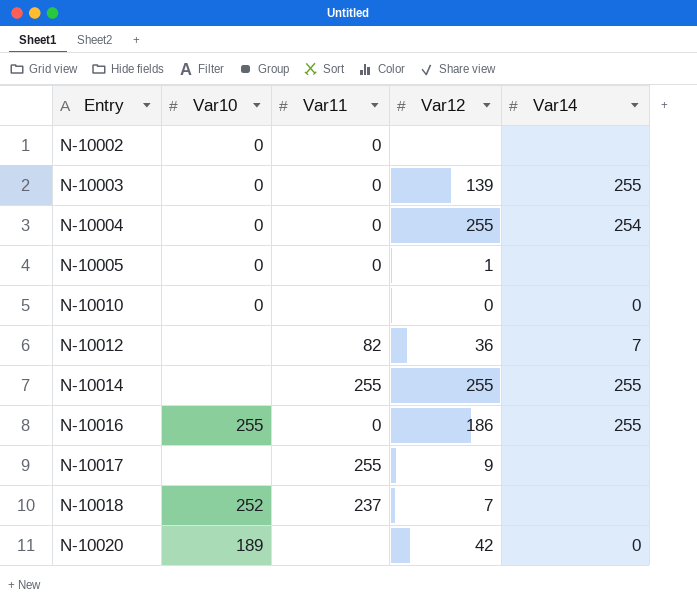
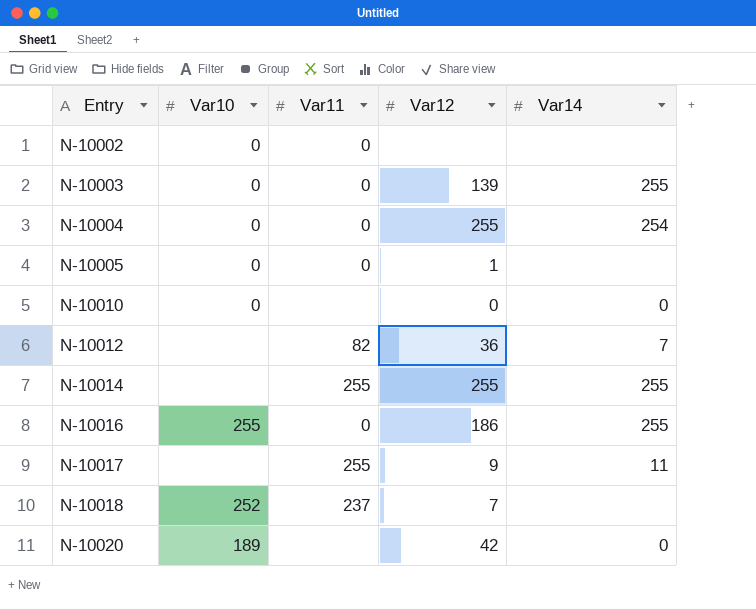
N-10017 | Var14: none -> 11

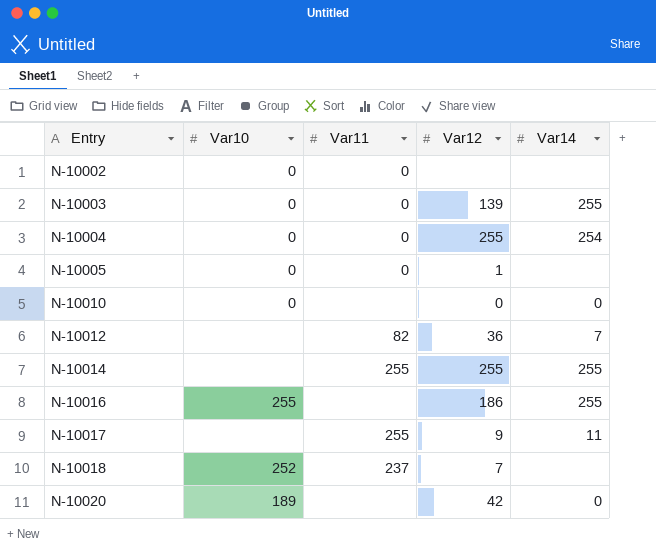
N-10016 | Var11: 0 -> none

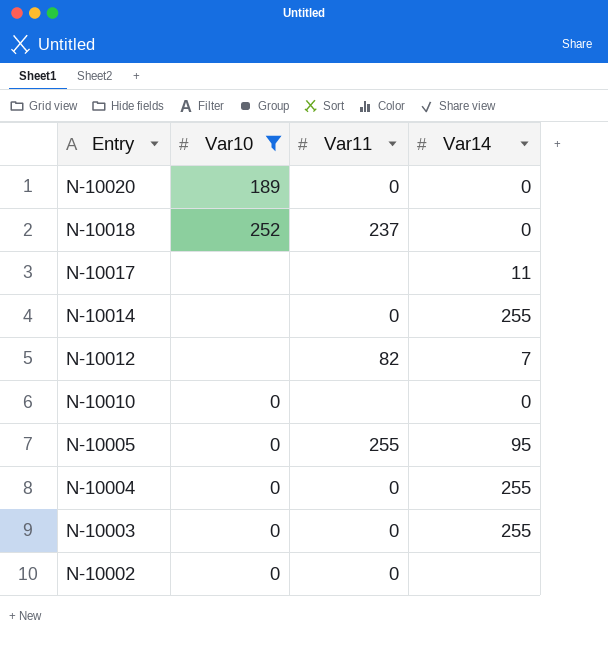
filter: none -> Var10 != 255
row order: Entry ascending -> Entry descending
column Var12 | position: 4 -> none
N-10020 | Var11: none -> 0
N-10018 | Var14: none -> 0
N-10017 | Var11: 255 -> none
N-10014 | Var11: 255 -> 0
N-10005 | Var11: 0 -> 255
N-10005 | Var14: none -> 95
N-10004 | Var14: 254 -> 255

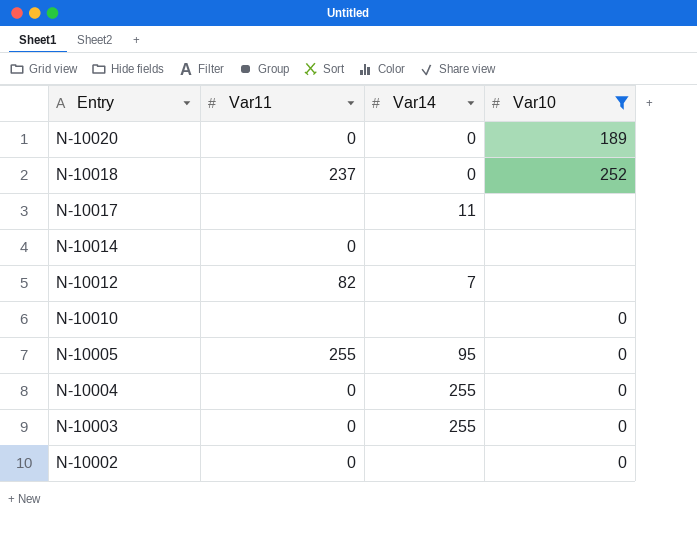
column Var10 | position: 2 -> 4
N-10014 | Var14: 255 -> none
N-10010 | Var14: 0 -> none

